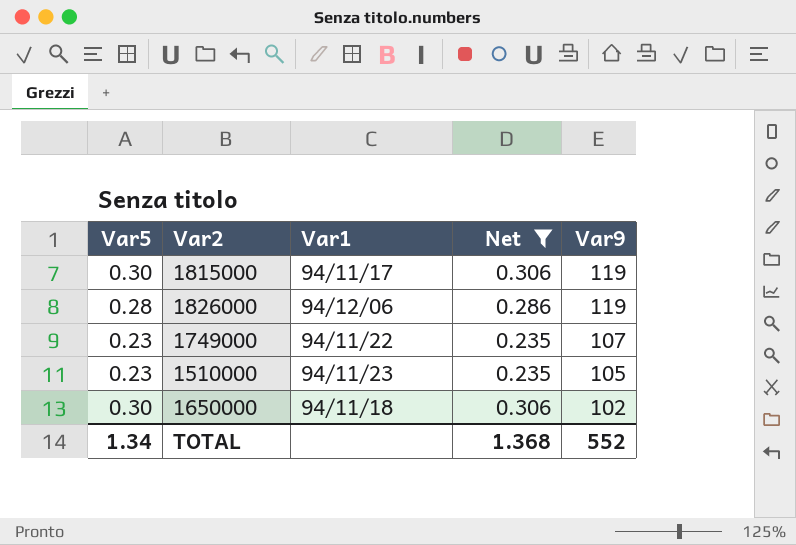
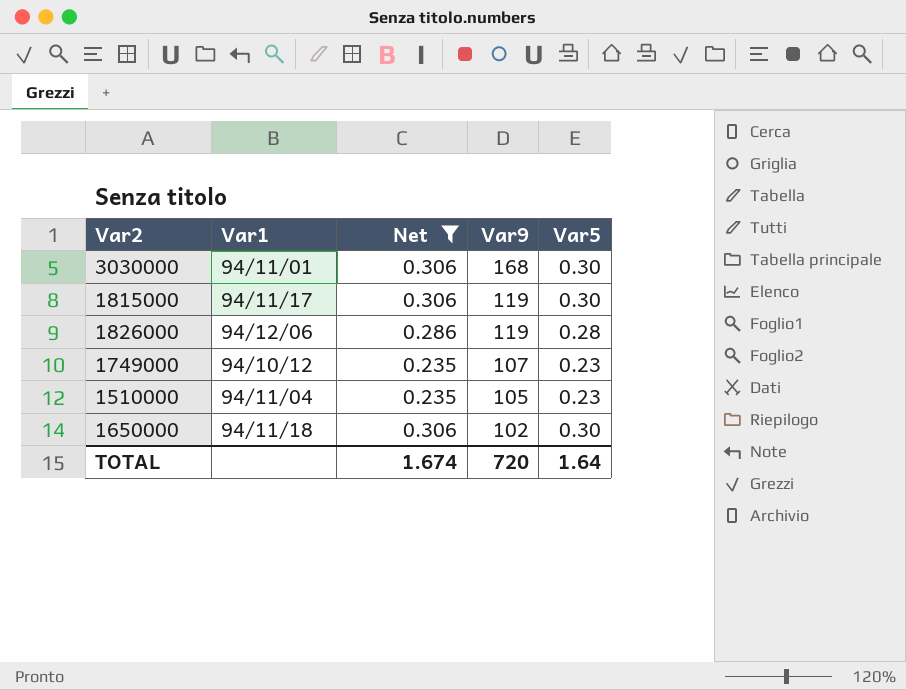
column Var5 | position: 1 -> 5
row 3030000: none -> 94/11/01 | 0.306 | 168 | 0.30
1749000 | Var1: 94/11/22 -> 94/10/12
1510000 | Var1: 94/11/23 -> 94/11/04
TOTAL | Net: 1.368 -> 1.674
TOTAL | Var9: 552 -> 720
TOTAL | Var5: 1.34 -> 1.64

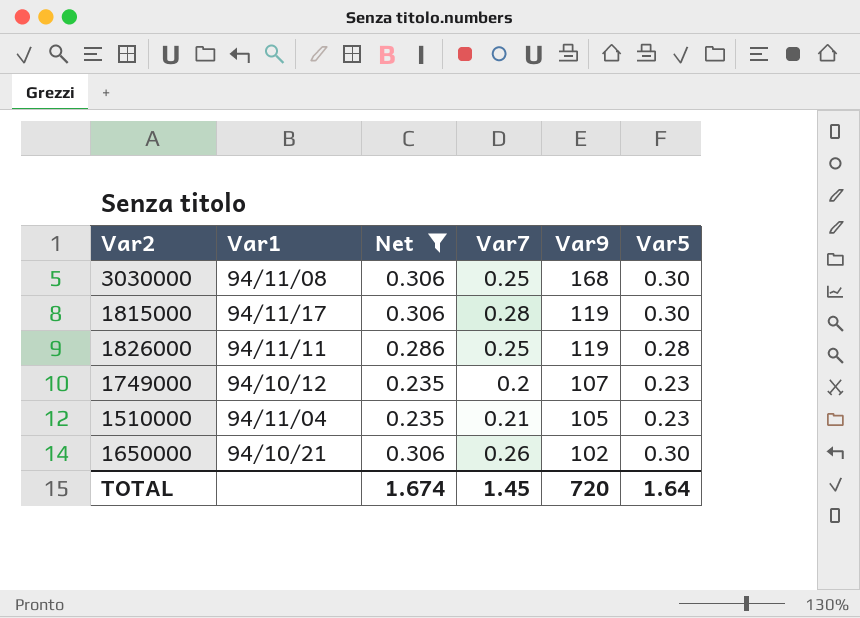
column Var7 | position: none -> 4
3030000 | Var1: 94/11/01 -> 94/11/08
1826000 | Var1: 94/12/06 -> 94/11/11
1650000 | Var1: 94/11/18 -> 94/10/21

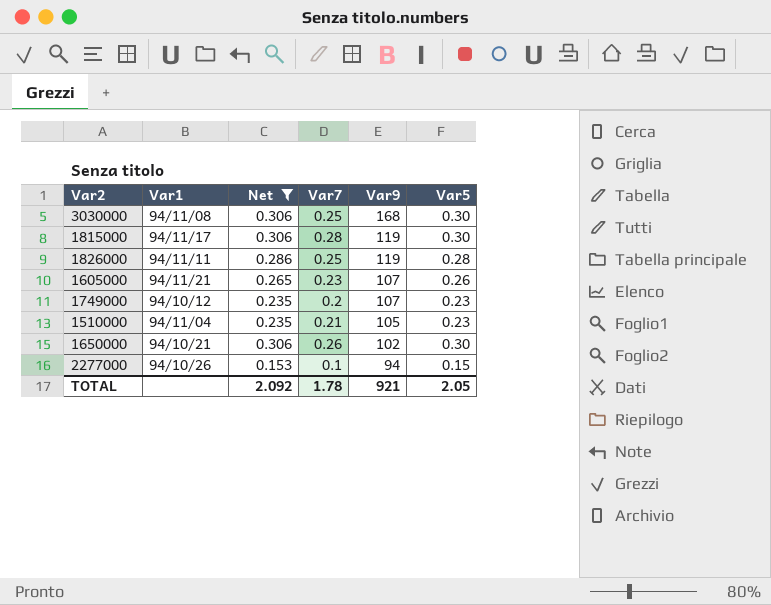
row 1605000: none -> 94/11/21 | 0.265 | 0.23 | 107 | 0.26
row 2277000: none -> 94/10/26 | 0.153 | 0.1 | 94 | 0.15
TOTAL | Net: 1.674 -> 2.092
TOTAL | Var7: 1.45 -> 1.78
TOTAL | Var9: 720 -> 921
TOTAL | Var5: 1.64 -> 2.05

